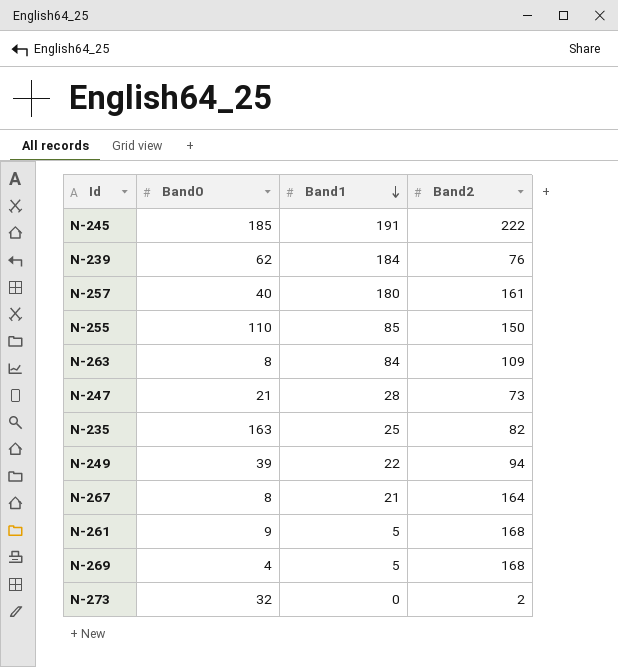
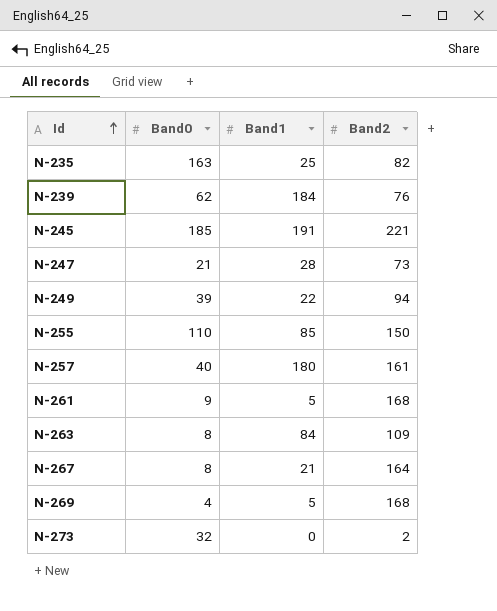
row order: Band1 descending -> Id ascending
N-245 | Band2: 222 -> 221

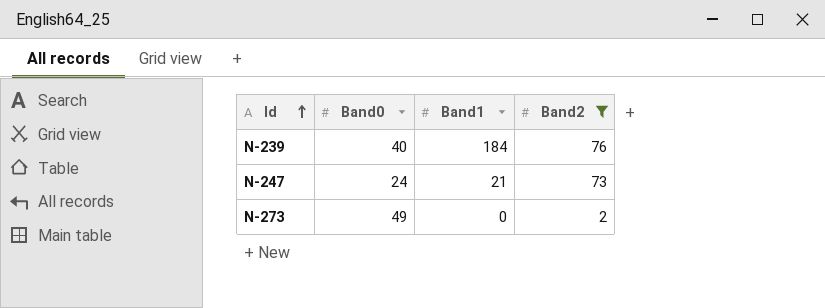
filter: none -> Band2 <= 76
N-239 | Band0: 62 -> 40
N-247 | Band0: 21 -> 24
N-247 | Band1: 28 -> 21
N-273 | Band0: 32 -> 49

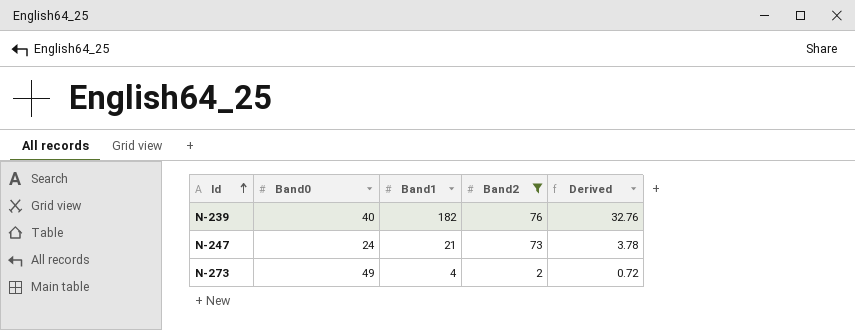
column Derived | formula: none -> [Band1] * 0.18
N-239 | Band1: 184 -> 182
N-273 | Band1: 0 -> 4

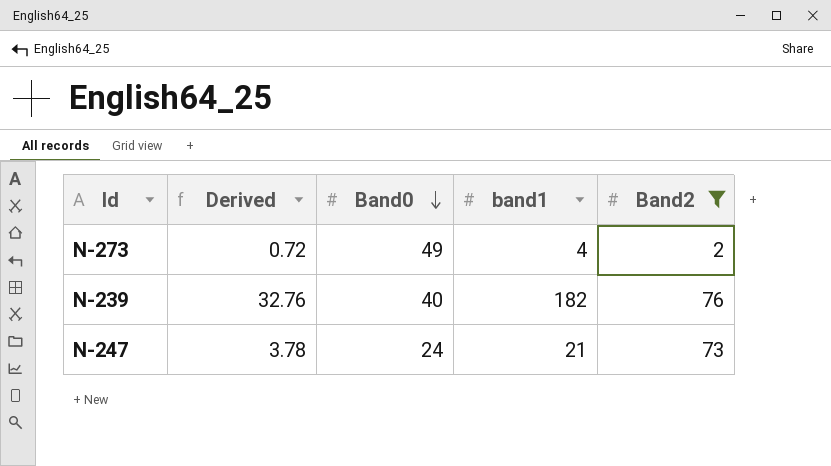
row order: Id ascending -> Band0 descending
column Derived | position: 5 -> 2
column name: Band1 -> band1

